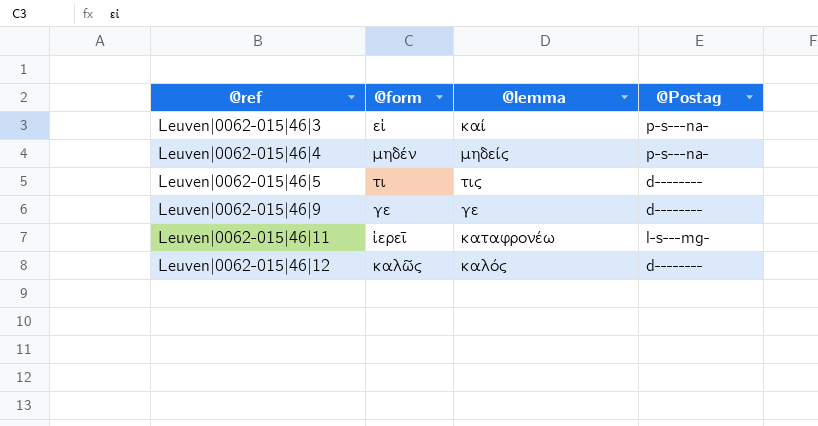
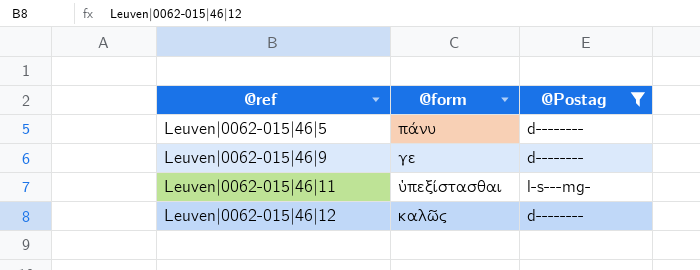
filter: none -> @Postag != p-s---na-
column @lemma | position: 3 -> none
Leuven|0062-015|46|5 | @form: τι -> πάνυ
Leuven|0062-015|46|11 | @form: ἱερεῖ -> ὑπεξίστασθαι

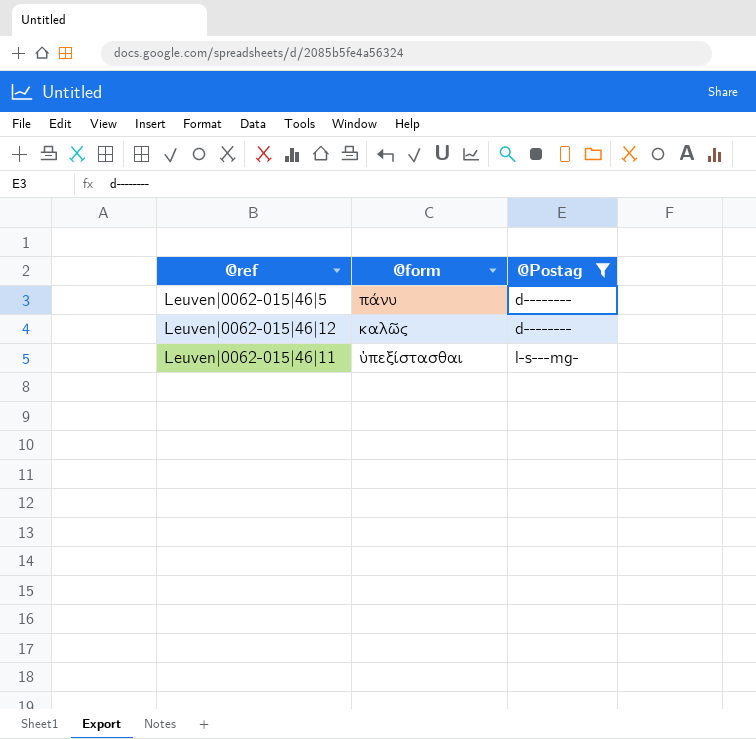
row order: @ref ascending -> @Postag ascending
row Leuven|0062-015|46|9: γε | d-------- -> none

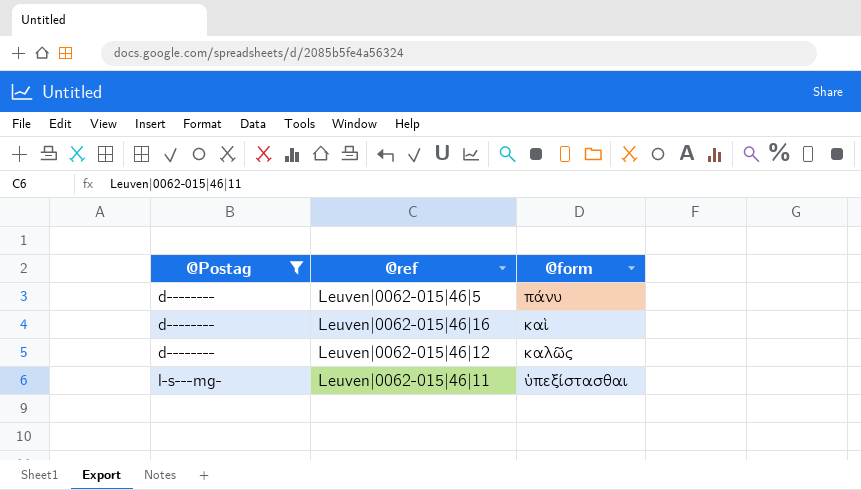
column @Postag | position: 3 -> 1
row Leuven|0062-015|46|16: none -> d-------- | καὶ

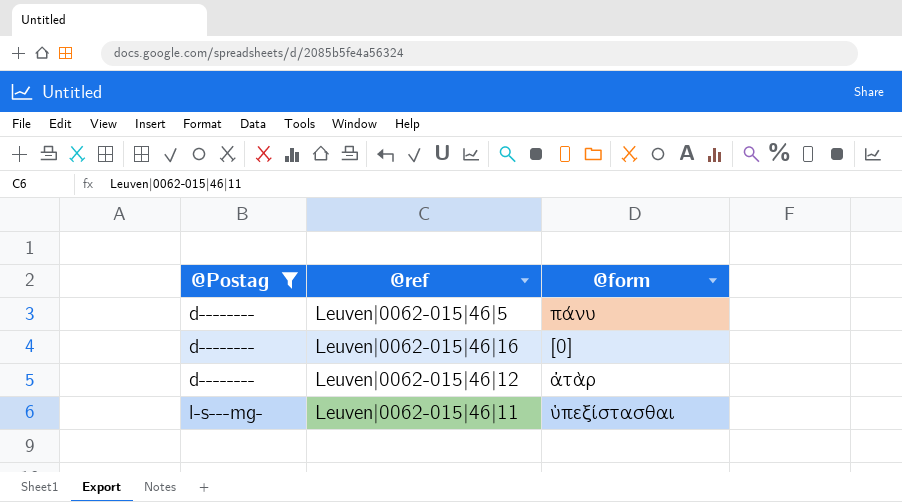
Leuven|0062-015|46|16 | @form: καὶ -> [0]
Leuven|0062-015|46|12 | @form: καλῶς -> ἀτὰρ

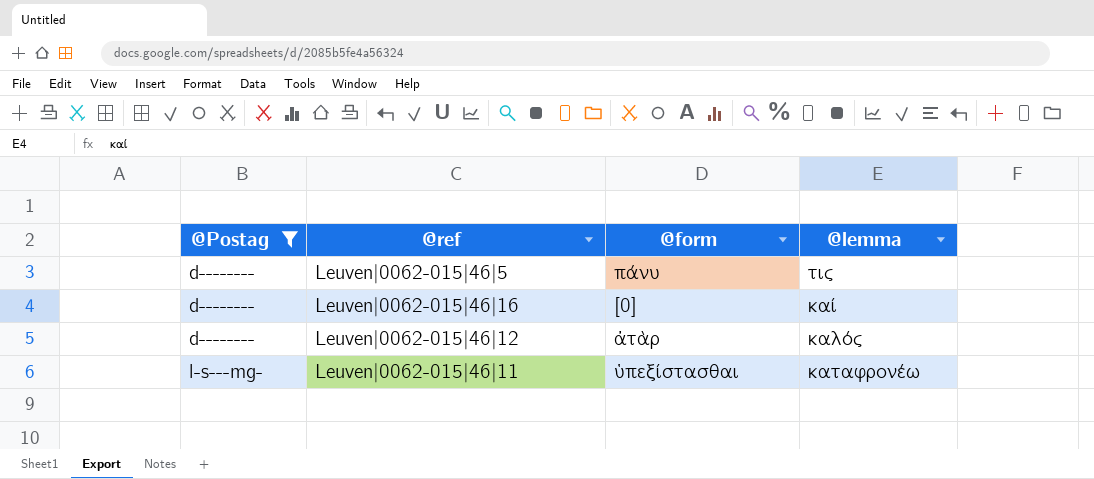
column @lemma | position: none -> 4

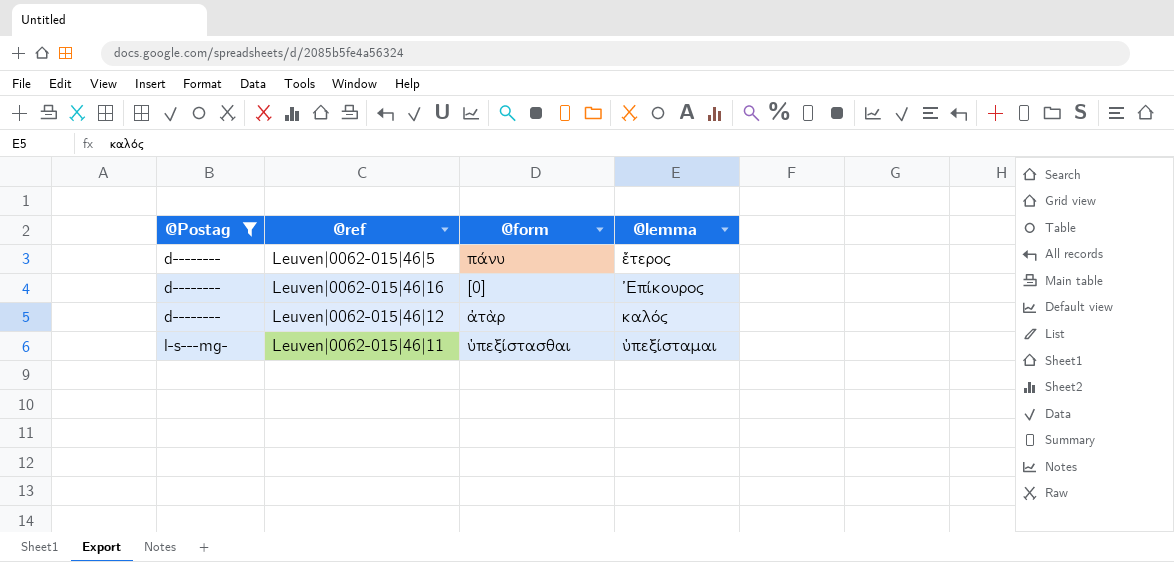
Leuven|0062-015|46|5 | @lemma: τις -> ἕτερος
Leuven|0062-015|46|16 | @lemma: καί -> Ἐπίκουρος
Leuven|0062-015|46|11 | @lemma: καταφρονέω -> ὑπεξίσταμαι

